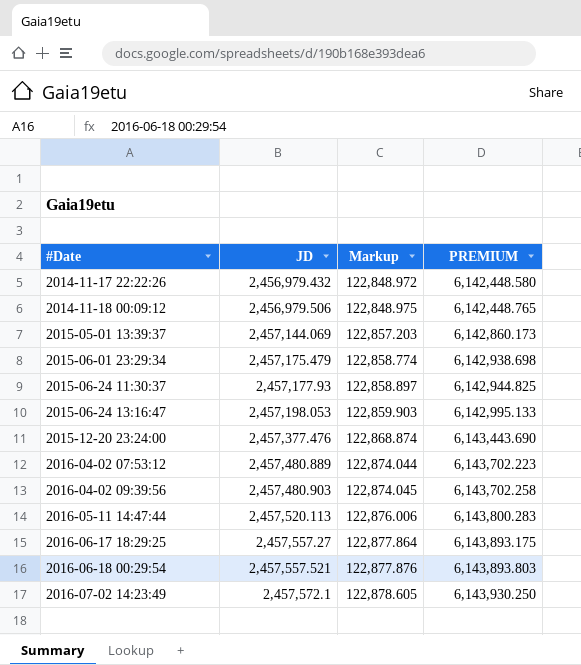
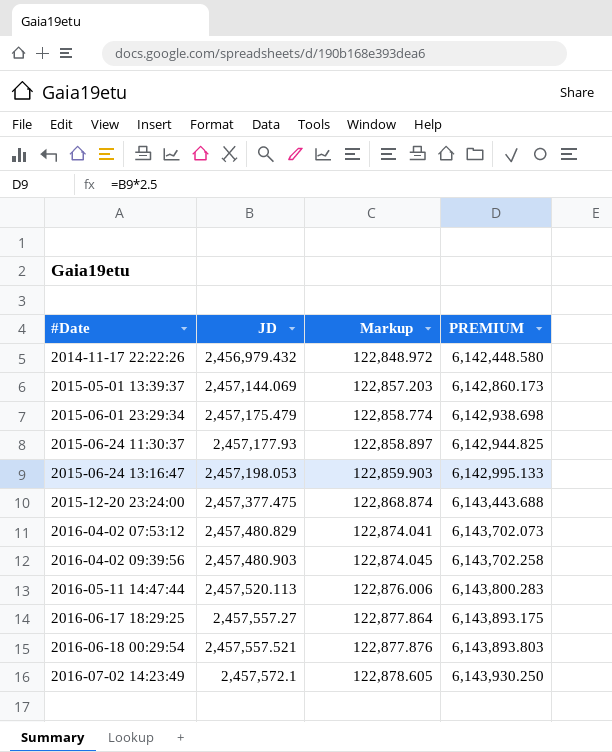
row 2014-11-18 00:09:12: 2,456,979.506 | 122,848.975 | 6,142,448.765 -> none
2015-12-20 23:24:00 | JD: 2,457,377.476 -> 2,457,377.475
2015-12-20 23:24:00 | PREMIUM: 6,143,443.690 -> 6,143,443.688
2016-04-02 07:53:12 | JD: 2,457,480.889 -> 2,457,480.829
2016-04-02 07:53:12 | Markup: 122,874.044 -> 122,874.041
2016-04-02 07:53:12 | PREMIUM: 6,143,702.223 -> 6,143,702.073

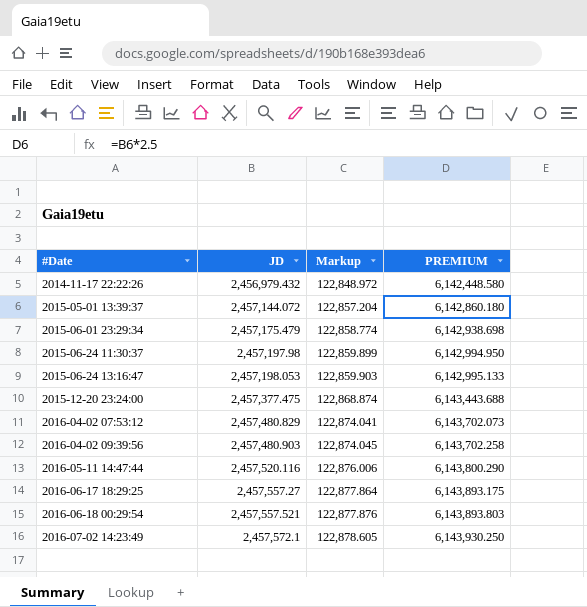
2015-05-01 13:39:37 | JD: 2,457,144.069 -> 2,457,144.072
2015-05-01 13:39:37 | Markup: 122,857.203 -> 122,857.204
2015-05-01 13:39:37 | PREMIUM: 6,142,860.173 -> 6,142,860.180
2015-06-24 11:30:37 | JD: 2,457,177.93 -> 2,457,197.98
2015-06-24 11:30:37 | Markup: 122,858.897 -> 122,859.899
2015-06-24 11:30:37 | PREMIUM: 6,142,944.825 -> 6,142,994.950
2016-05-11 14:47:44 | JD: 2,457,520.113 -> 2,457,520.116
2016-05-11 14:47:44 | PREMIUM: 6,143,800.283 -> 6,143,800.290

